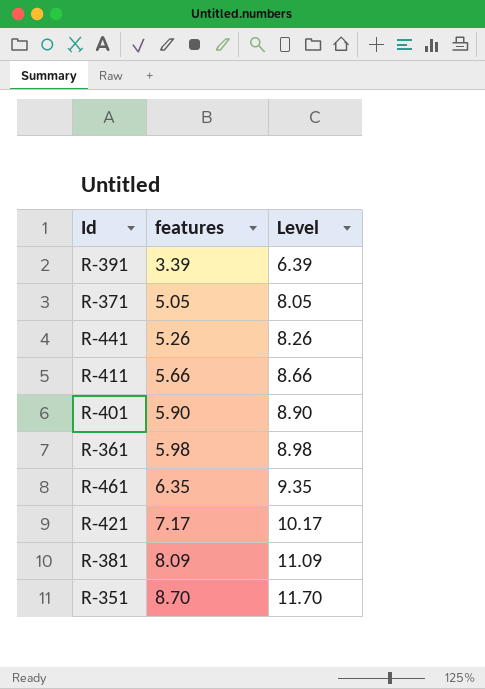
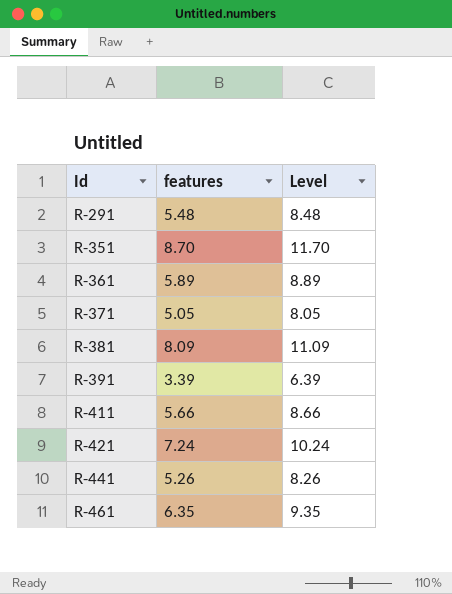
row order: features ascending -> Id ascending
row R-401: 5.90 | 8.90 -> none
row R-291: none -> 5.48 | 8.48
R-361 | features: 5.98 -> 5.89
R-361 | Level: 8.98 -> 8.89
R-421 | features: 7.17 -> 7.24
R-421 | Level: 10.17 -> 10.24

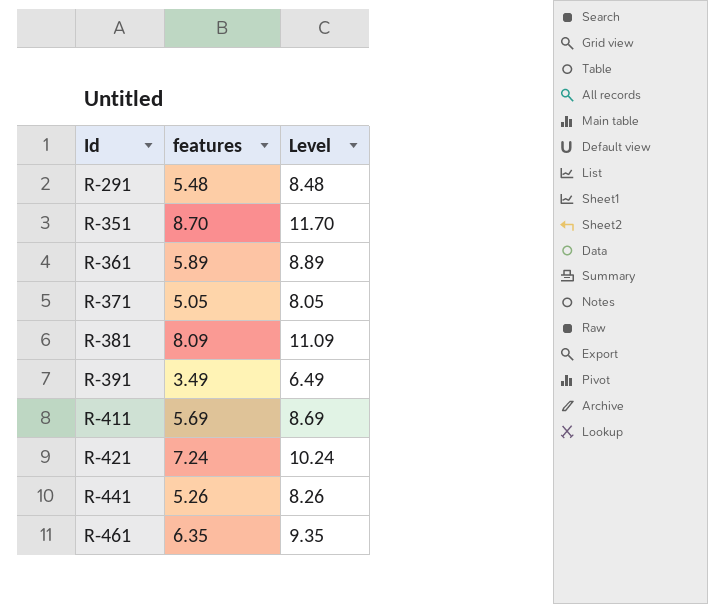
R-391 | features: 3.39 -> 3.49
R-391 | Level: 6.39 -> 6.49
R-411 | features: 5.66 -> 5.69
R-411 | Level: 8.66 -> 8.69

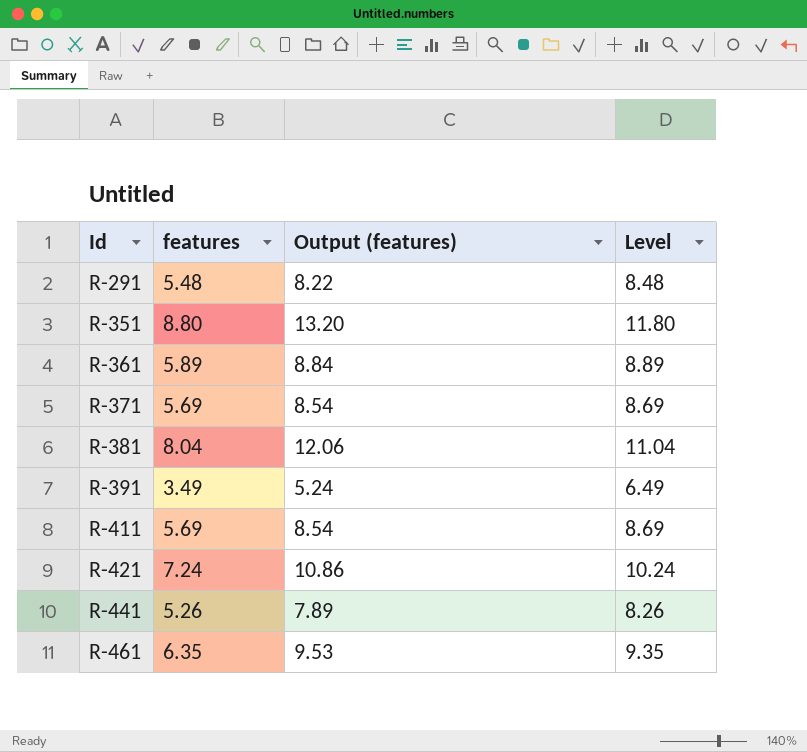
column Output (features) | formula: none -> [features] * 1.5
R-351 | features: 8.70 -> 8.80
R-351 | Level: 11.70 -> 11.80
R-371 | features: 5.05 -> 5.69
R-371 | Level: 8.05 -> 8.69
R-381 | features: 8.09 -> 8.04
R-381 | Level: 11.09 -> 11.04

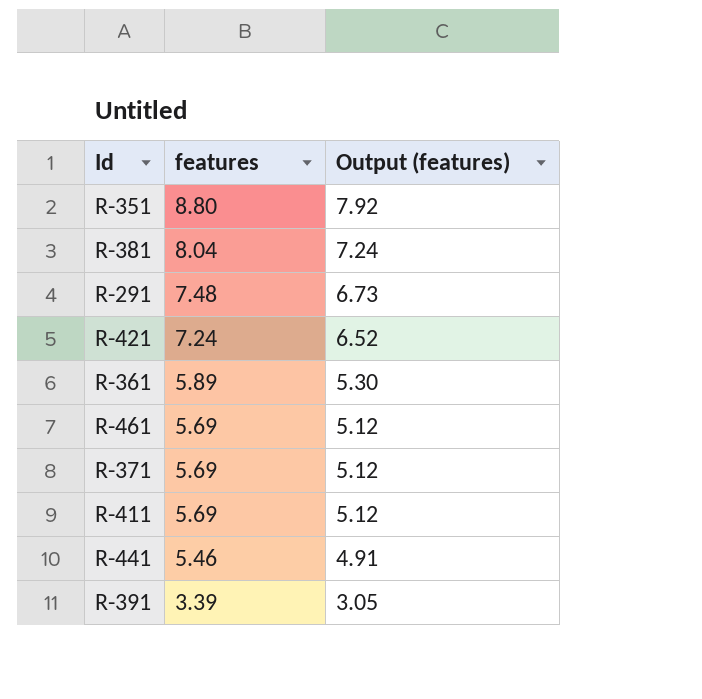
row order: Id ascending -> features descending
column Level | formula: [features] + 3 -> none
column Output (features) | formula: [features] * 1.5 -> [features] * 0.9
R-291 | features: 5.48 -> 7.48
R-461 | features: 6.35 -> 5.69
R-441 | features: 5.26 -> 5.46
R-391 | features: 3.49 -> 3.39

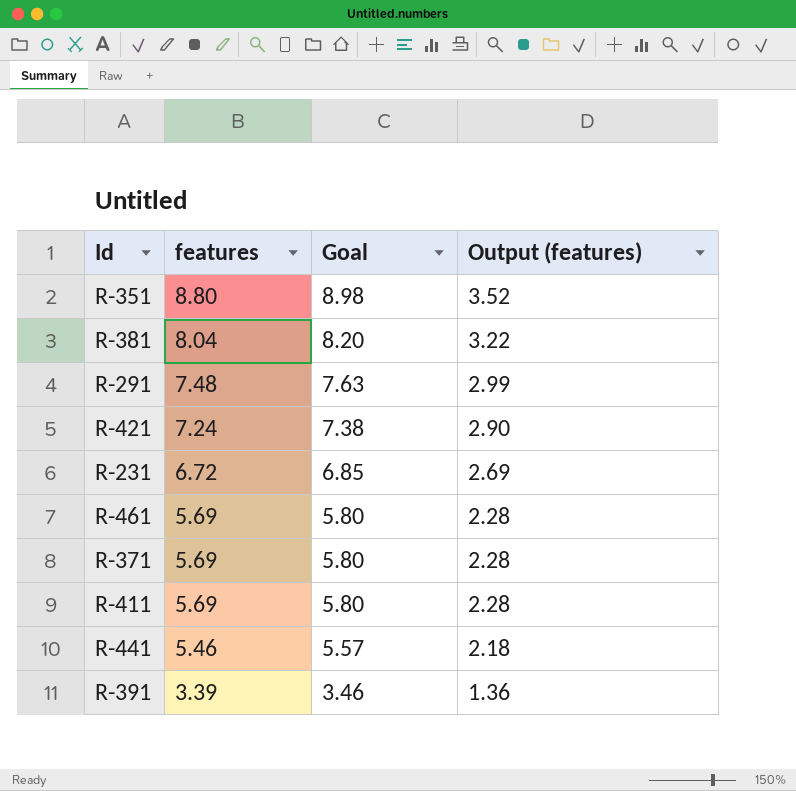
column Goal | formula: none -> [features] * 1.02
column Output (features) | formula: [features] * 0.9 -> [features] * 0.4
row R-361: 5.89 | 5.30 -> none
row R-231: none -> 6.72 | 6.85 | 2.69

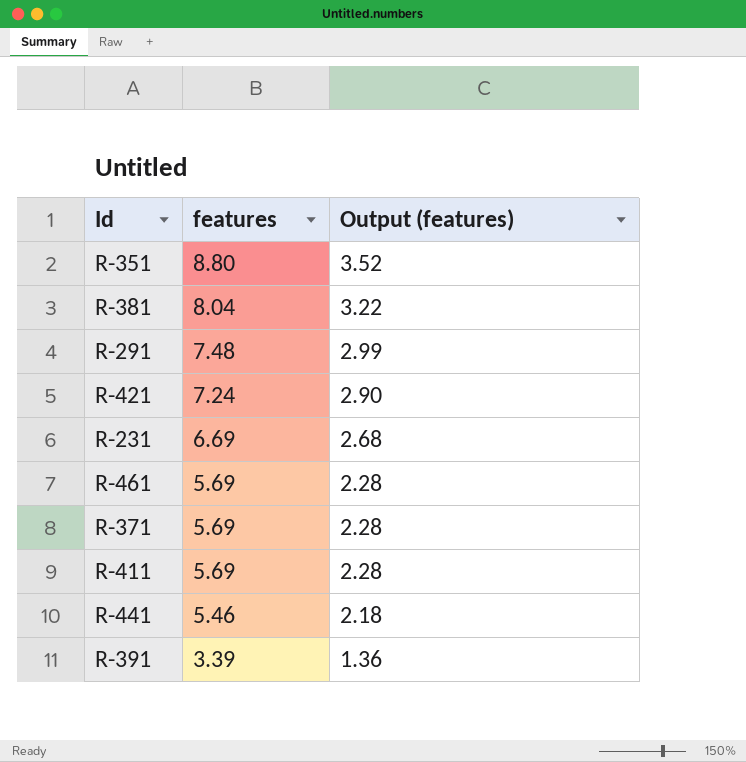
column Goal | formula: [features] * 1.02 -> none
R-231 | features: 6.72 -> 6.69
R-231 | Output (features): 2.69 -> 2.68

